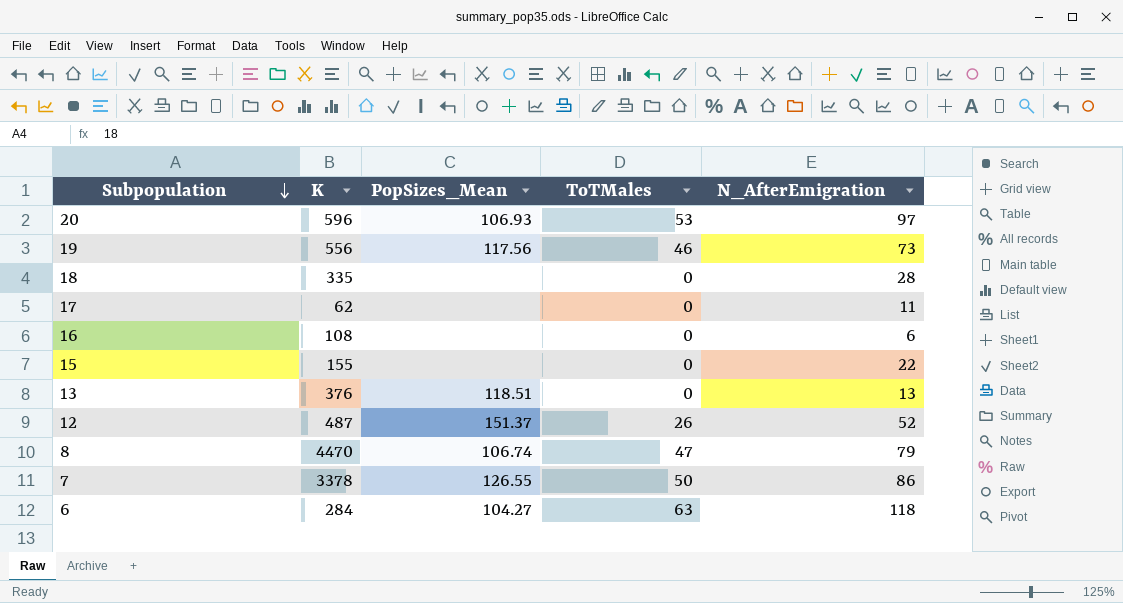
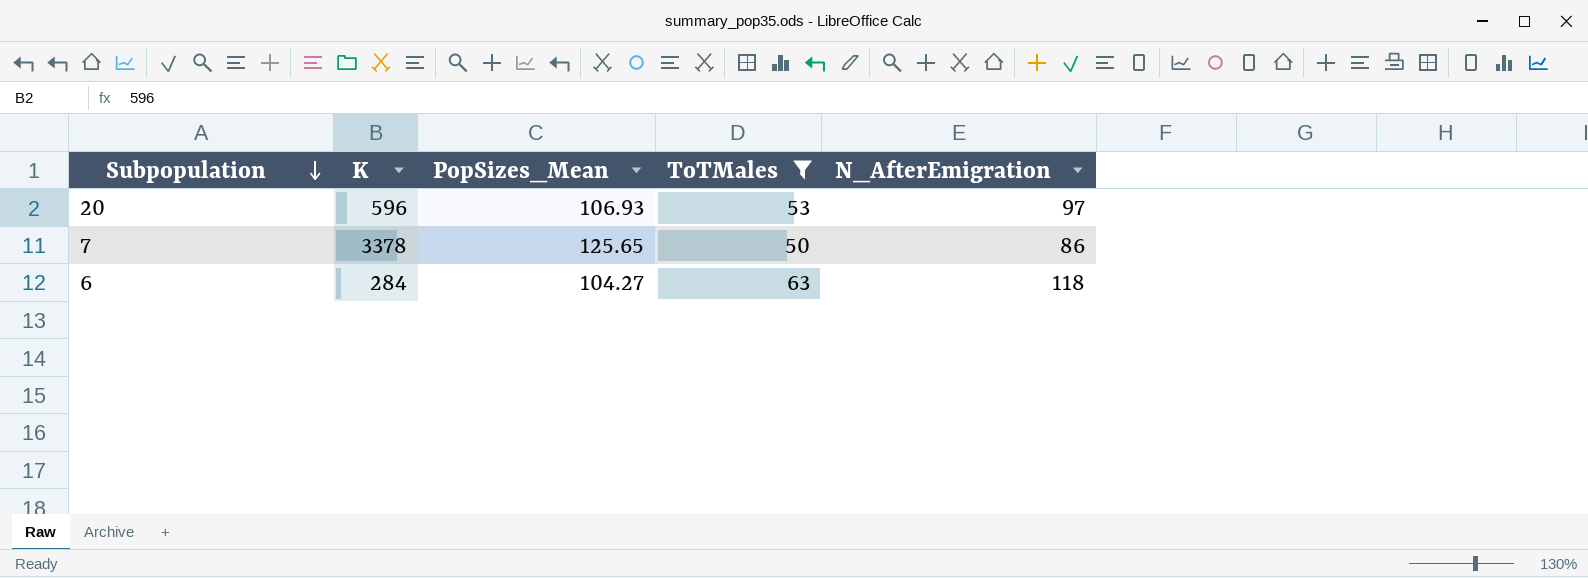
filter: none -> ToTMales >= 50
7 | PopSizes_Mean: 126.55 -> 125.65

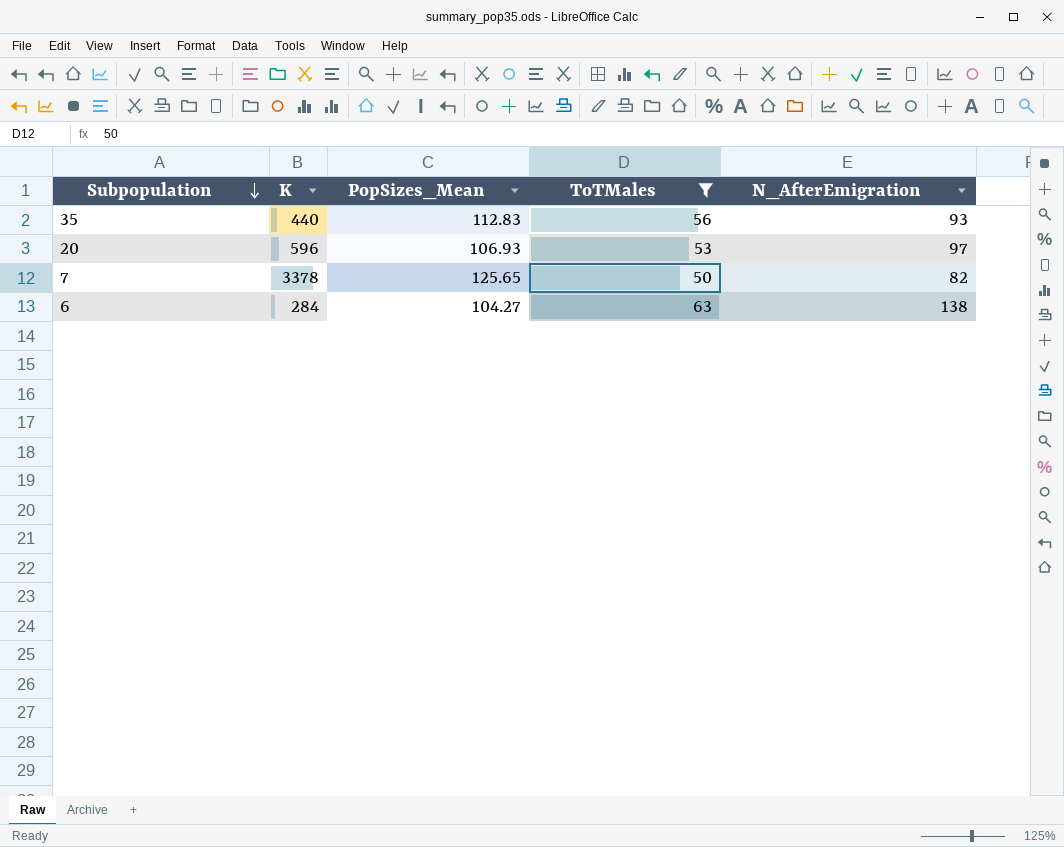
row 35: none -> 440 | 112.83 | 56 | 93
7 | N_AfterEmigration: 86 -> 82
6 | N_AfterEmigration: 118 -> 138

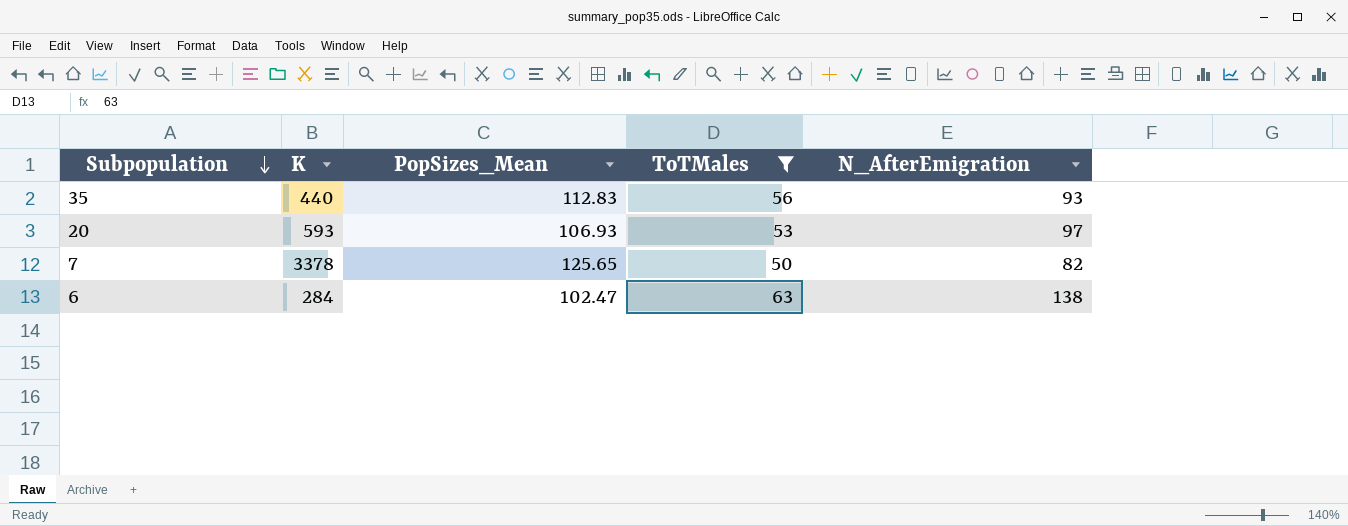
20 | K: 596 -> 593
6 | PopSizes_Mean: 104.27 -> 102.47

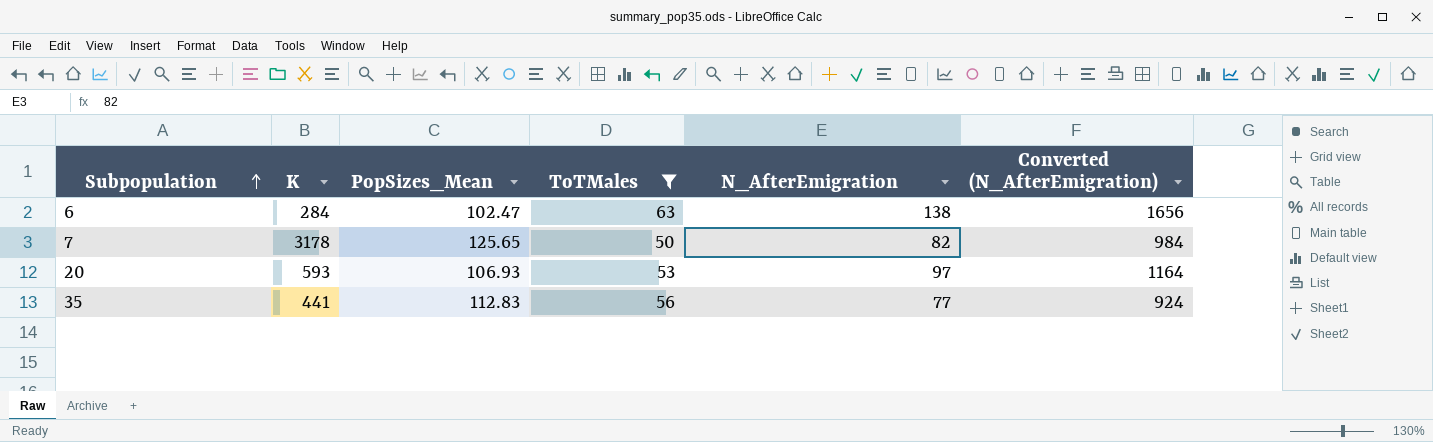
row order: Subpopulation descending -> Subpopulation ascending
column Converted (N_AfterEmigration) | formula: none -> [N_AfterEmigration] * 12
7 | K: 3378 -> 3178
35 | K: 440 -> 441
35 | N_AfterEmigration: 93 -> 77

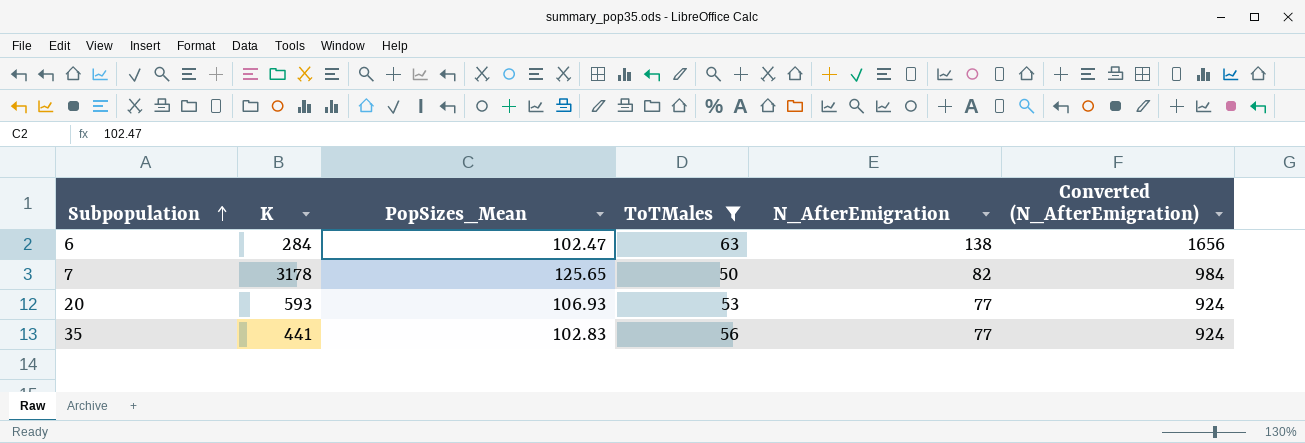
20 | N_AfterEmigration: 97 -> 77
20 | Converted (N_AfterEmigration): 1164 -> 924
35 | PopSizes_Mean: 112.83 -> 102.83

